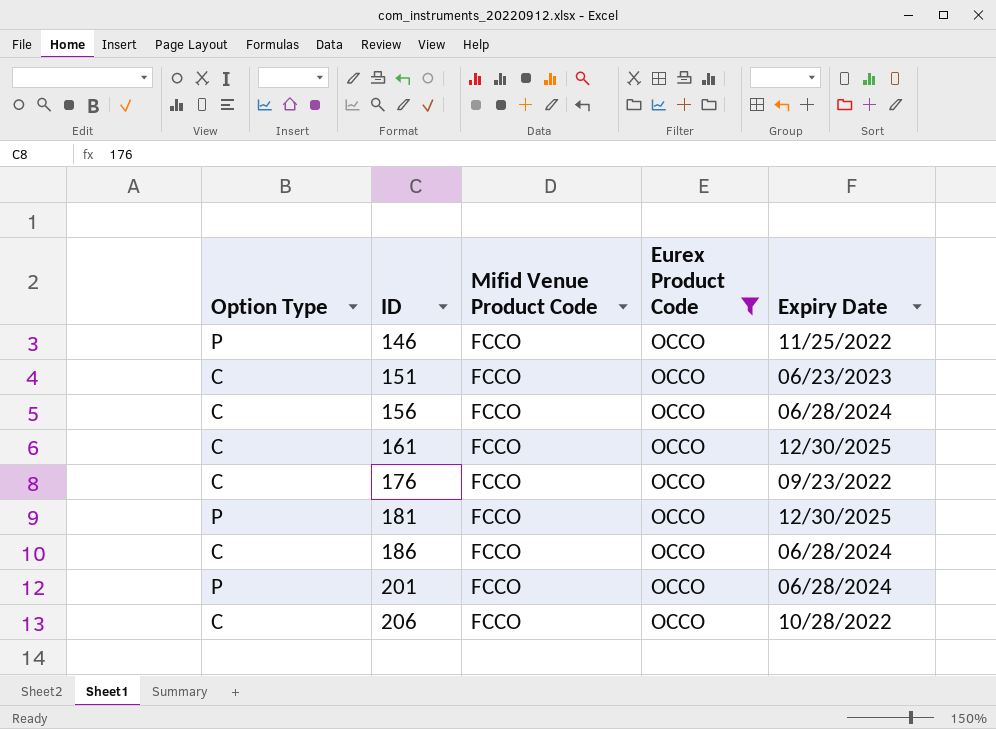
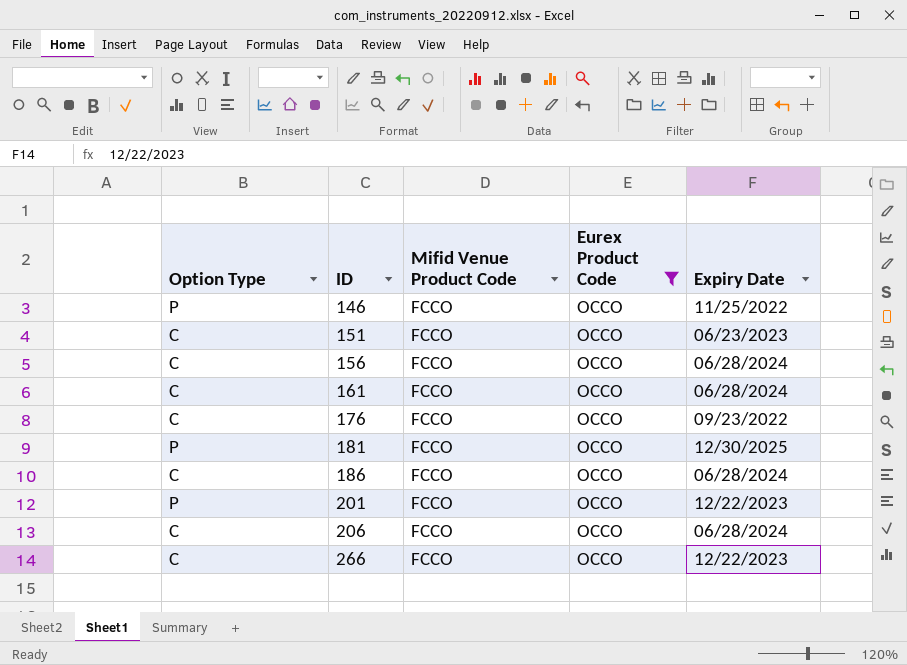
161 | Expiry Date: 12/30/2025 -> 06/28/2024
201 | Expiry Date: 06/28/2024 -> 12/22/2023
206 | Expiry Date: 10/28/2022 -> 06/28/2024
row 266: none -> C | FCCO | OCCO | 12/22/2023

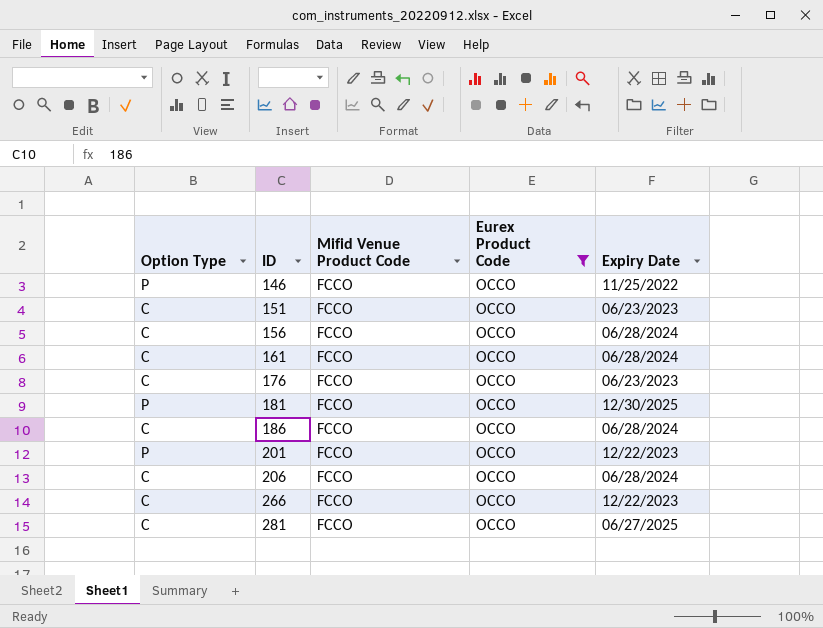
176 | Expiry Date: 09/23/2022 -> 06/23/2023
row 281: none -> C | FCCO | OCCO | 06/27/2025

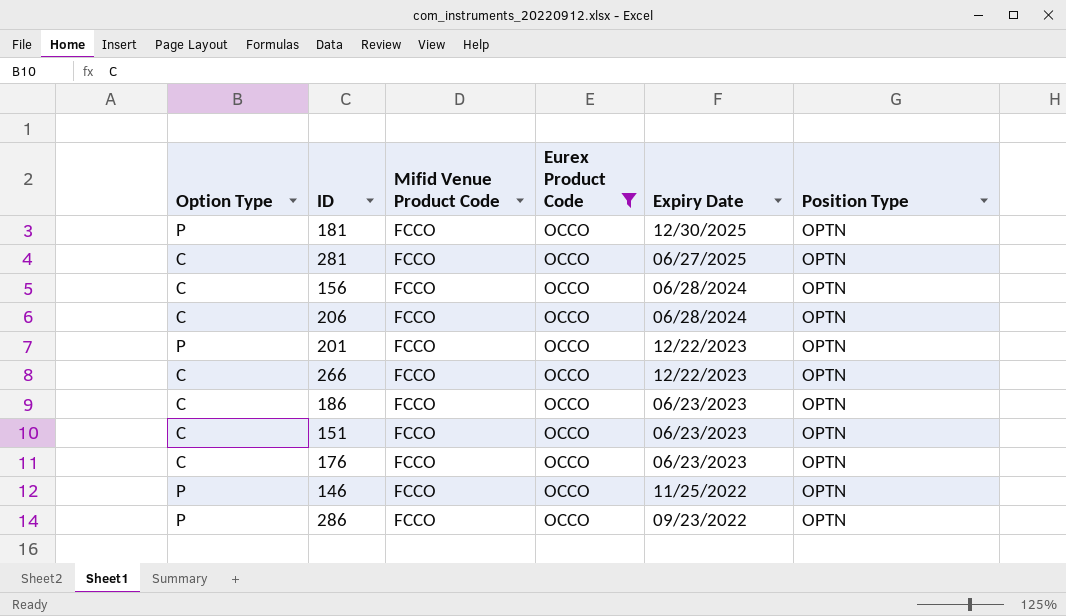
row order: ID ascending -> Expiry Date descending
column Position Type | position: none -> 6
row 161: C | FCCO | OCCO | 06/28/2024 -> none
186 | Expiry Date: 06/28/2024 -> 06/23/2023
row 286: none -> P | FCCO | OCCO | 09/23/2022 | OPTN

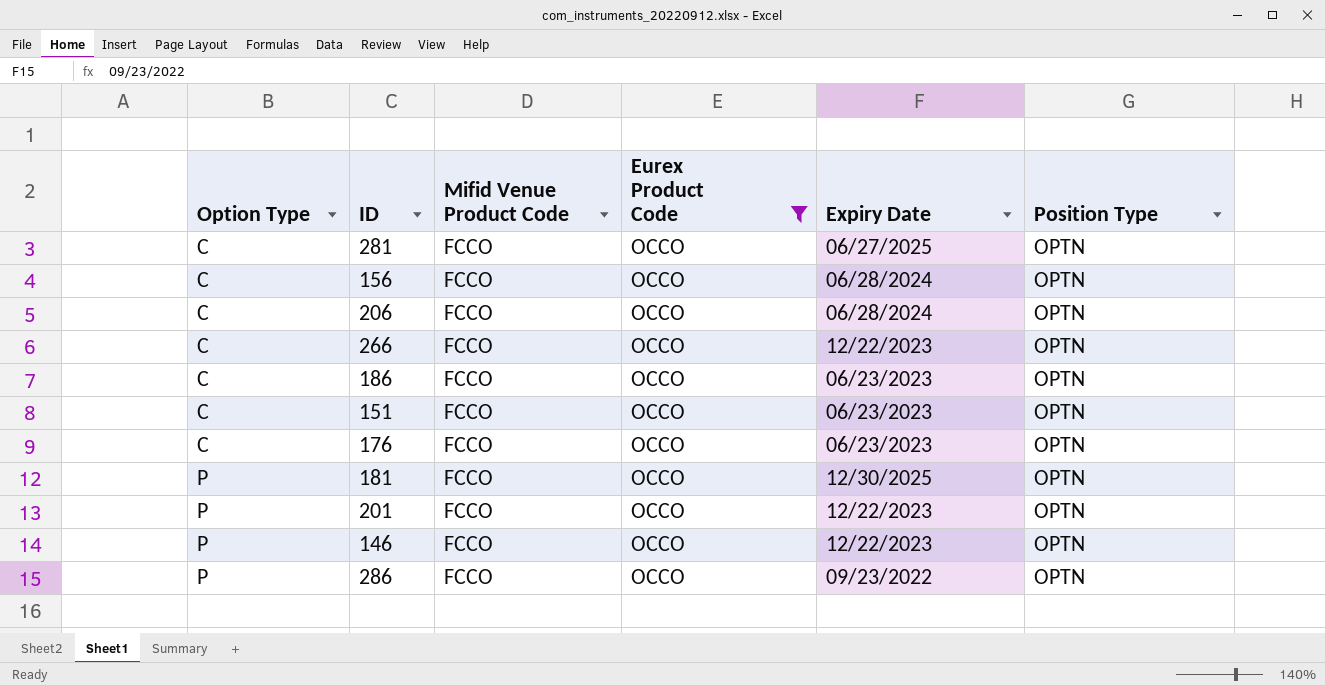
row order: Expiry Date descending -> Option Type ascending
146 | Expiry Date: 11/25/2022 -> 12/22/2023

